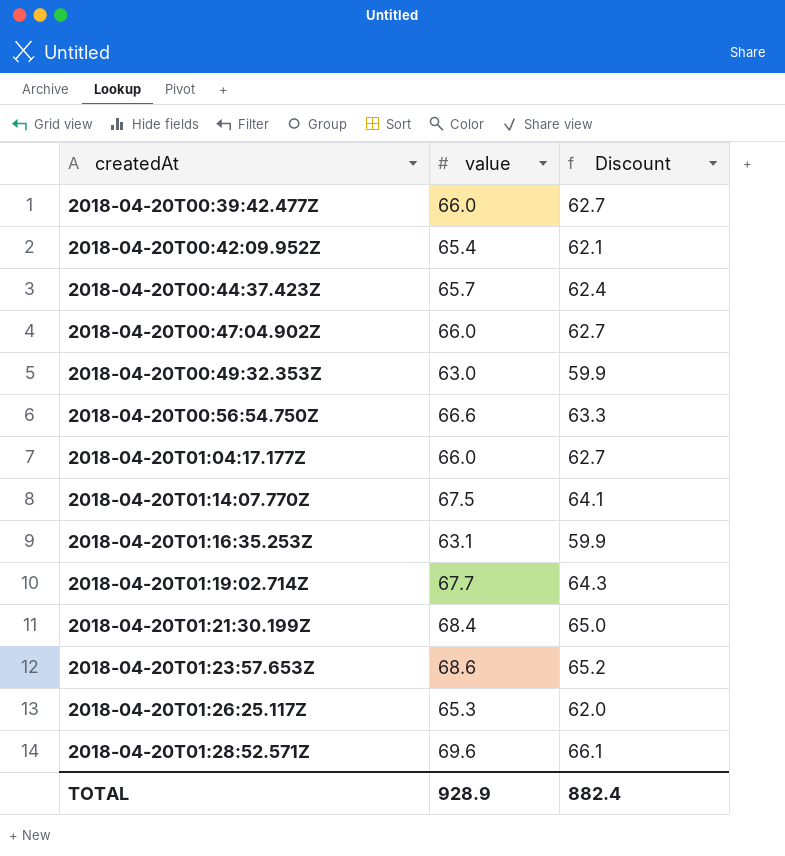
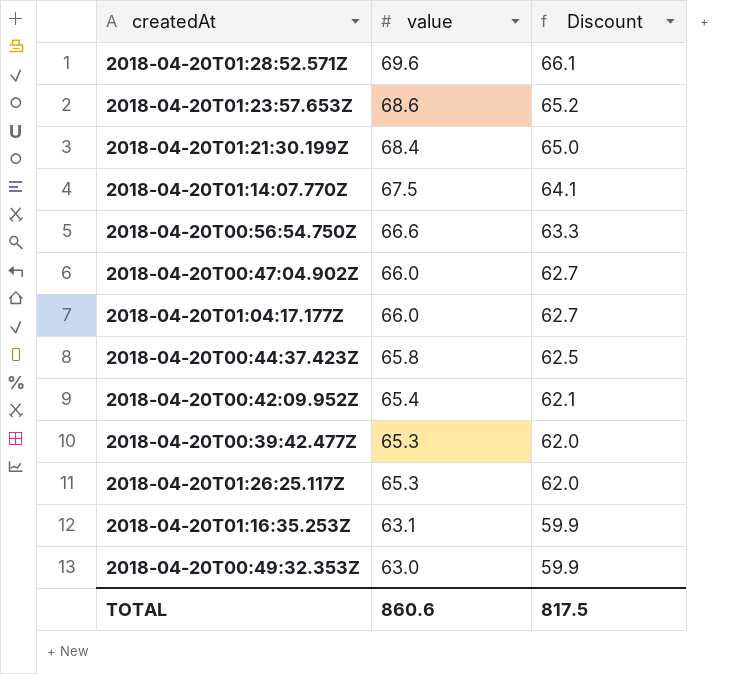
row order: createdAt ascending -> value descending
row 2018-04-20T01:19:02.714Z: 67.7 | 64.3 -> none
2018-04-20T00:44:37.423Z | value: 65.7 -> 65.8
2018-04-20T00:44:37.423Z | Discount: 62.4 -> 62.5
2018-04-20T00:39:42.477Z | value: 66.0 -> 65.3
2018-04-20T00:39:42.477Z | Discount: 62.7 -> 62.0
TOTAL | value: 928.9 -> 860.6
TOTAL | Discount: 882.4 -> 817.5

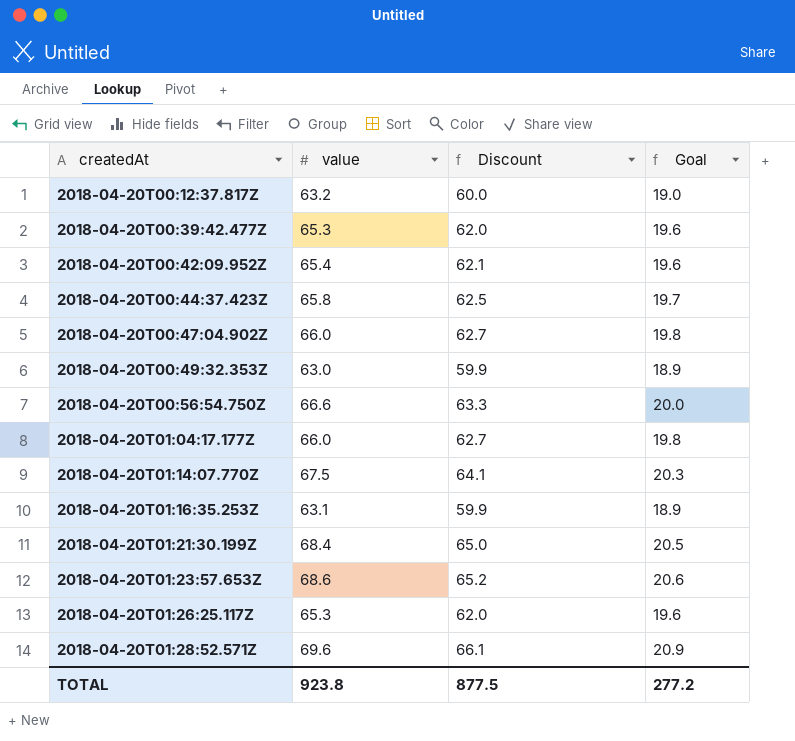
row order: value descending -> createdAt ascending
column Goal | formula: none -> [value] * 0.3
row 2018-04-20T00:12:37.817Z: none -> 63.2 | 60.0 | 19.0
TOTAL | value: 860.6 -> 923.8
TOTAL | Discount: 817.5 -> 877.5

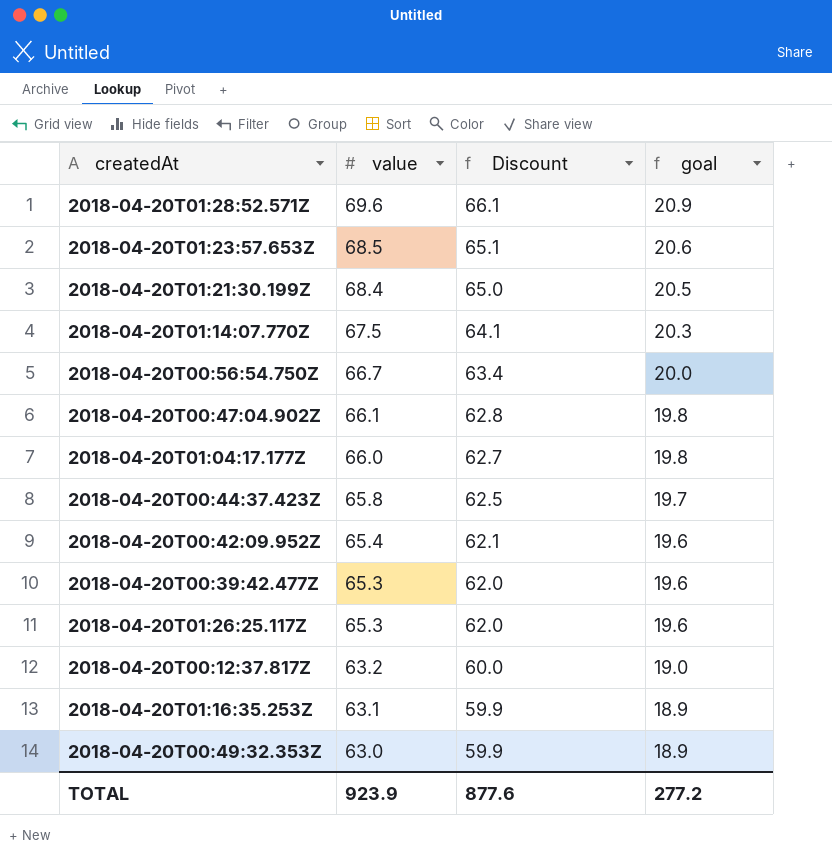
row order: createdAt ascending -> value descending
column name: Goal -> goal
2018-04-20T01:23:57.653Z | value: 68.6 -> 68.5
2018-04-20T01:23:57.653Z | Discount: 65.2 -> 65.1
2018-04-20T00:56:54.750Z | value: 66.6 -> 66.7
2018-04-20T00:56:54.750Z | Discount: 63.3 -> 63.4
2018-04-20T00:47:04.902Z | value: 66.0 -> 66.1
2018-04-20T00:47:04.902Z | Discount: 62.7 -> 62.8
TOTAL | value: 923.8 -> 923.9
TOTAL | Discount: 877.5 -> 877.6

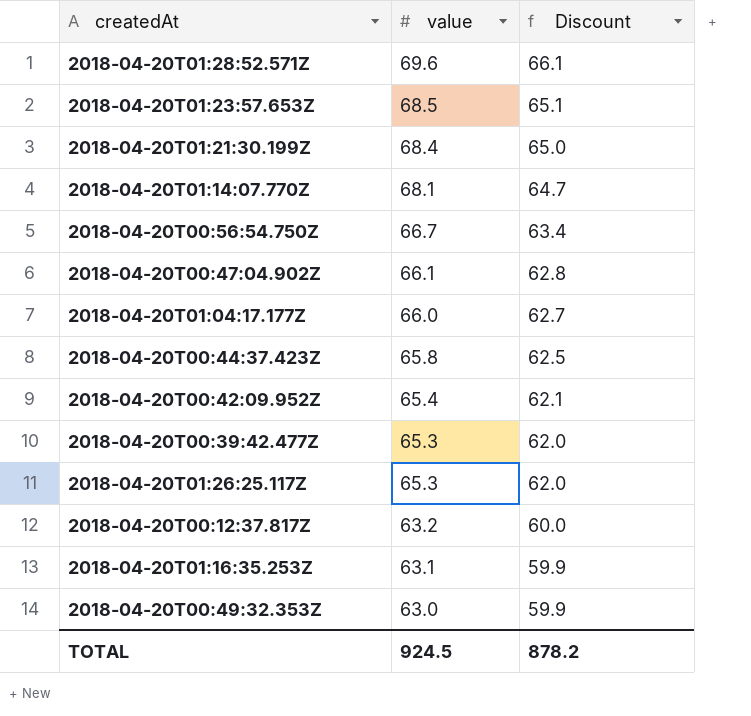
column goal | formula: [value] * 0.3 -> none
2018-04-20T01:14:07.770Z | value: 67.5 -> 68.1
2018-04-20T01:14:07.770Z | Discount: 64.1 -> 64.7
TOTAL | value: 923.9 -> 924.5
TOTAL | Discount: 877.6 -> 878.2

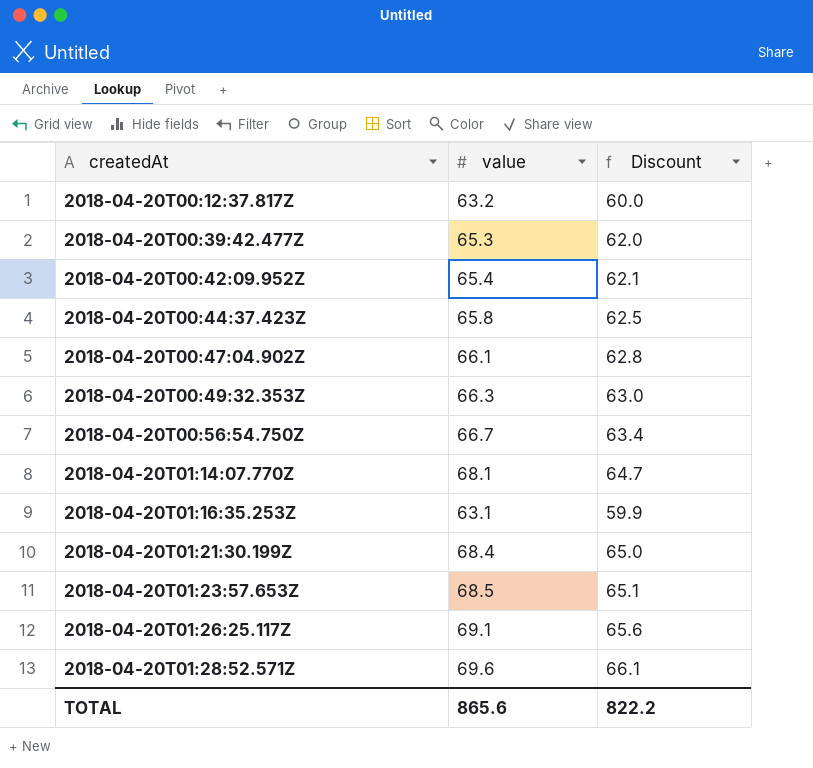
row order: value descending -> createdAt ascending
row 2018-04-20T01:04:17.177Z: 66.0 | 62.7 -> none
2018-04-20T00:49:32.353Z | value: 63.0 -> 66.3
2018-04-20T00:49:32.353Z | Discount: 59.9 -> 63.0
2018-04-20T01:26:25.117Z | value: 65.3 -> 69.1
2018-04-20T01:26:25.117Z | Discount: 62.0 -> 65.6
TOTAL | value: 924.5 -> 865.6
TOTAL | Discount: 878.2 -> 822.2

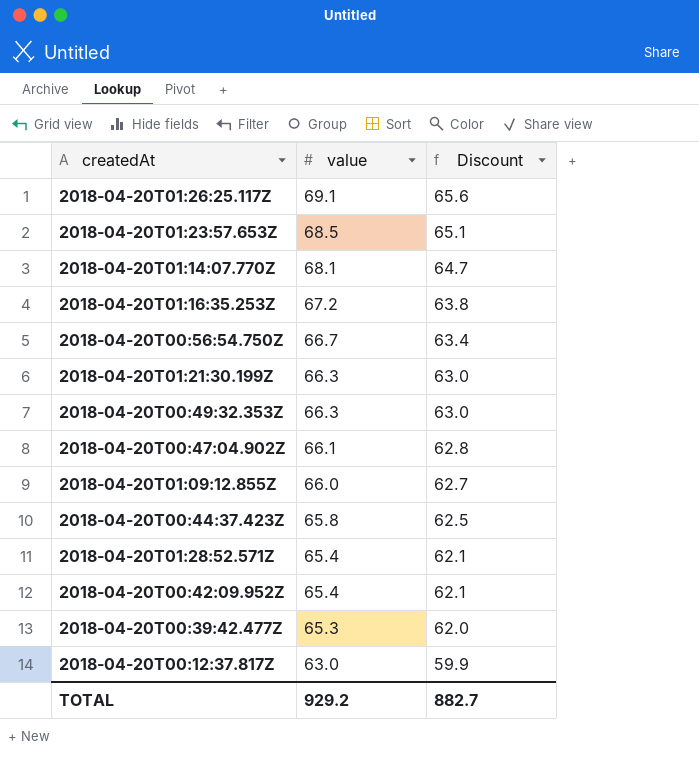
row order: createdAt ascending -> value descending
2018-04-20T01:16:35.253Z | value: 63.1 -> 67.2
2018-04-20T01:16:35.253Z | Discount: 59.9 -> 63.8
2018-04-20T01:21:30.199Z | value: 68.4 -> 66.3
2018-04-20T01:21:30.199Z | Discount: 65.0 -> 63.0
row 2018-04-20T01:09:12.855Z: none -> 66.0 | 62.7
2018-04-20T01:28:52.571Z | value: 69.6 -> 65.4
2018-04-20T01:28:52.571Z | Discount: 66.1 -> 62.1
2018-04-20T00:12:37.817Z | value: 63.2 -> 63.0
2018-04-20T00:12:37.817Z | Discount: 60.0 -> 59.9
TOTAL | value: 865.6 -> 929.2
TOTAL | Discount: 822.2 -> 882.7

